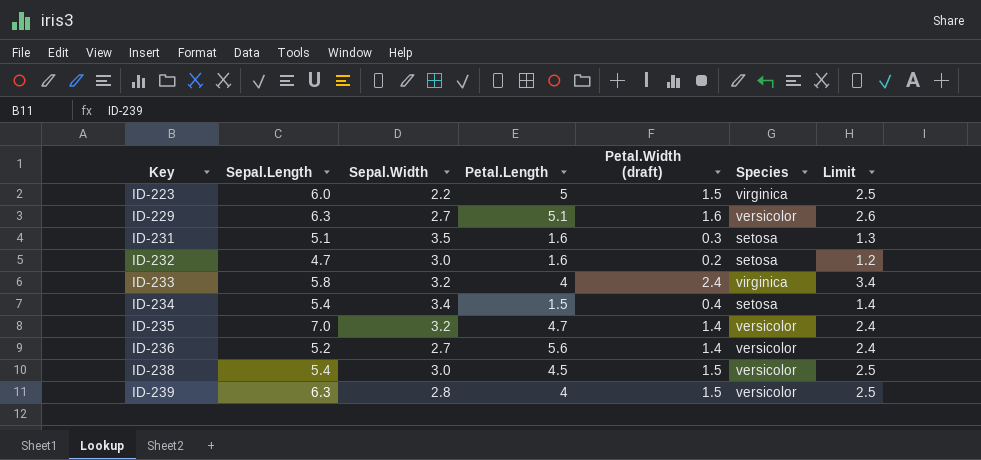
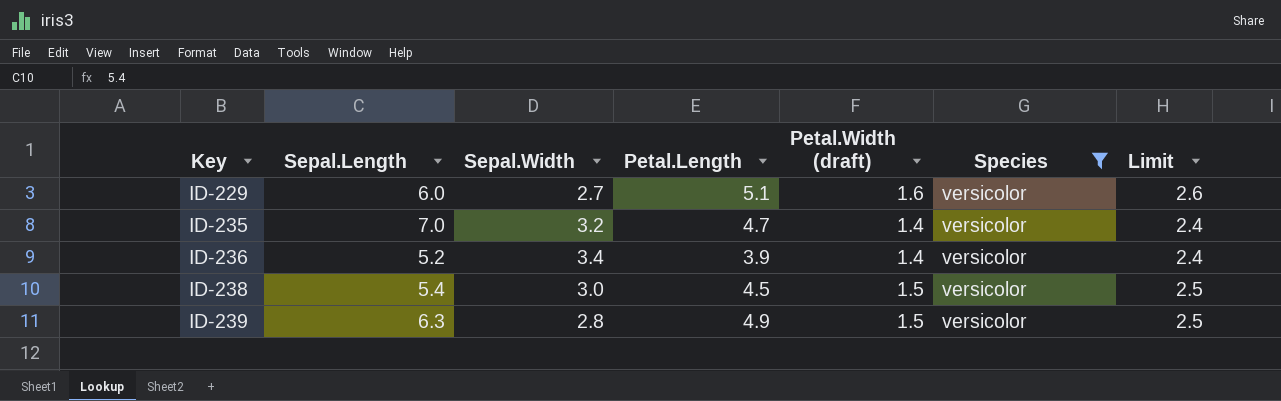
filter: none -> Species = versicolor
ID-229 | Sepal.Length: 6.3 -> 6.0
ID-236 | Sepal.Width: 2.7 -> 3.4
ID-236 | Petal.Length: 5.6 -> 3.9
ID-239 | Petal.Length: 4 -> 4.9

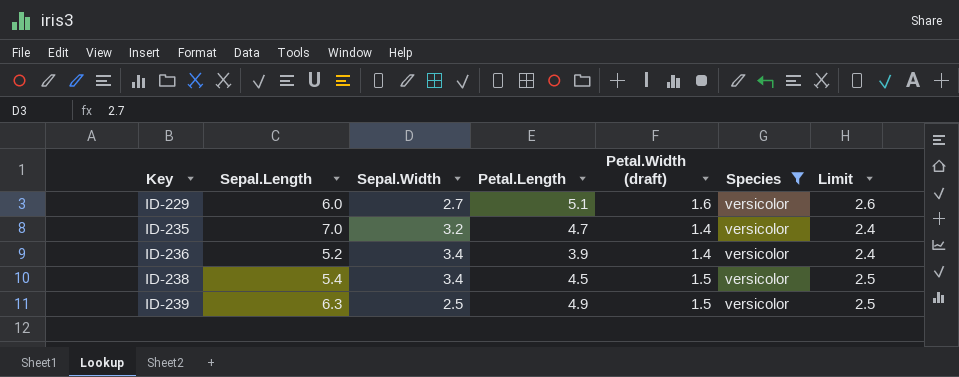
ID-238 | Sepal.Width: 3.0 -> 3.4
ID-239 | Sepal.Width: 2.8 -> 2.5

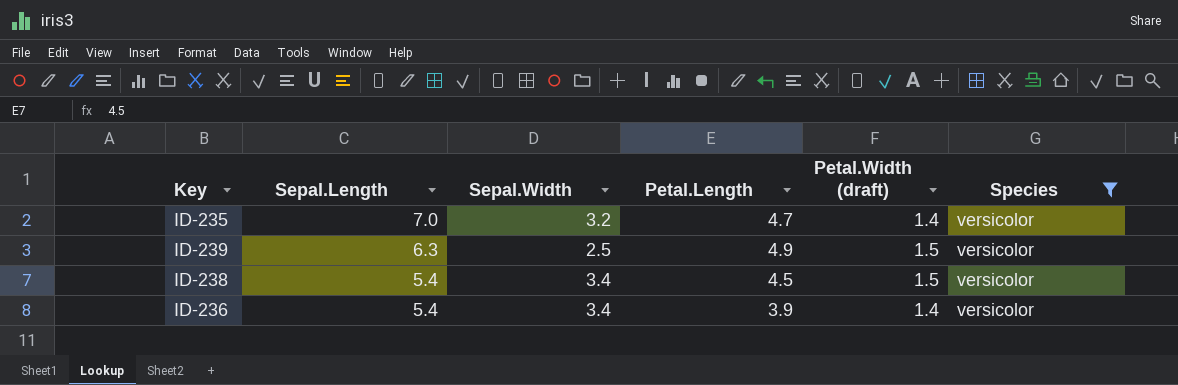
row order: Key ascending -> Sepal.Length descending
column Limit | formula: [Petal.Width (draft)] + 1 -> none
row ID-229: 6.0 | 2.7 | 5.1 | 1.6 | versicolor | 2.6 -> none
ID-236 | Sepal.Length: 5.2 -> 5.4

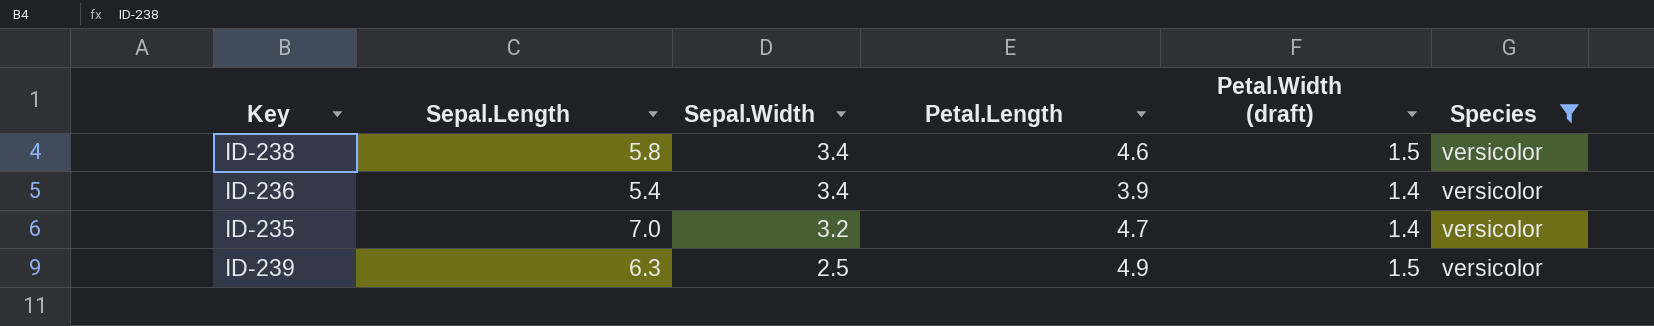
row order: Sepal.Length descending -> Sepal.Width descending
ID-238 | Sepal.Length: 5.4 -> 5.8
ID-238 | Petal.Length: 4.5 -> 4.6

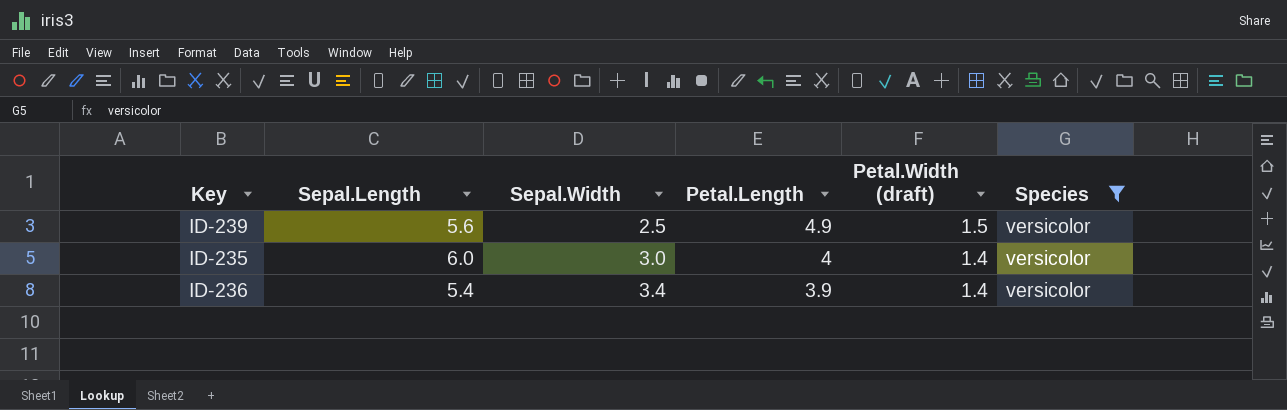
row order: Sepal.Width descending -> Sepal.Width ascending
row ID-238: 5.8 | 3.4 | 4.6 | 1.5 | versicolor -> none
ID-239 | Sepal.Length: 6.3 -> 5.6
ID-235 | Sepal.Length: 7.0 -> 6.0
ID-235 | Sepal.Width: 3.2 -> 3.0
ID-235 | Petal.Length: 4.7 -> 4

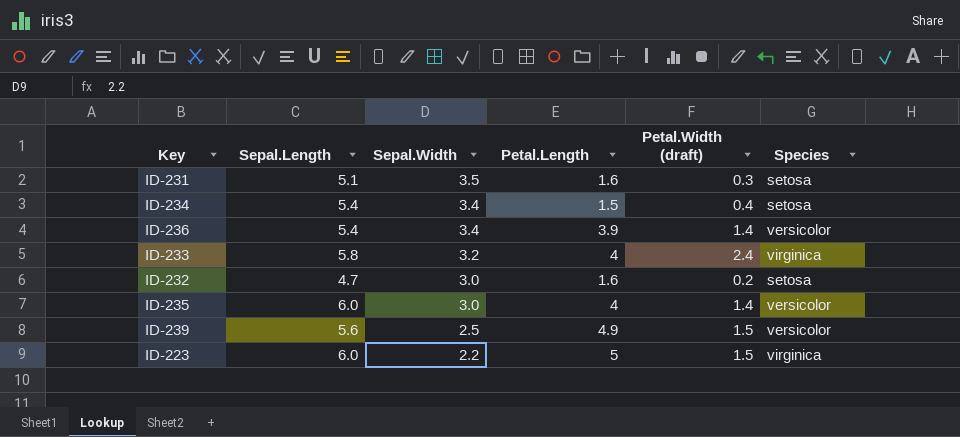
filter: Species = versicolor -> none
row order: Sepal.Width ascending -> Sepal.Width descending

